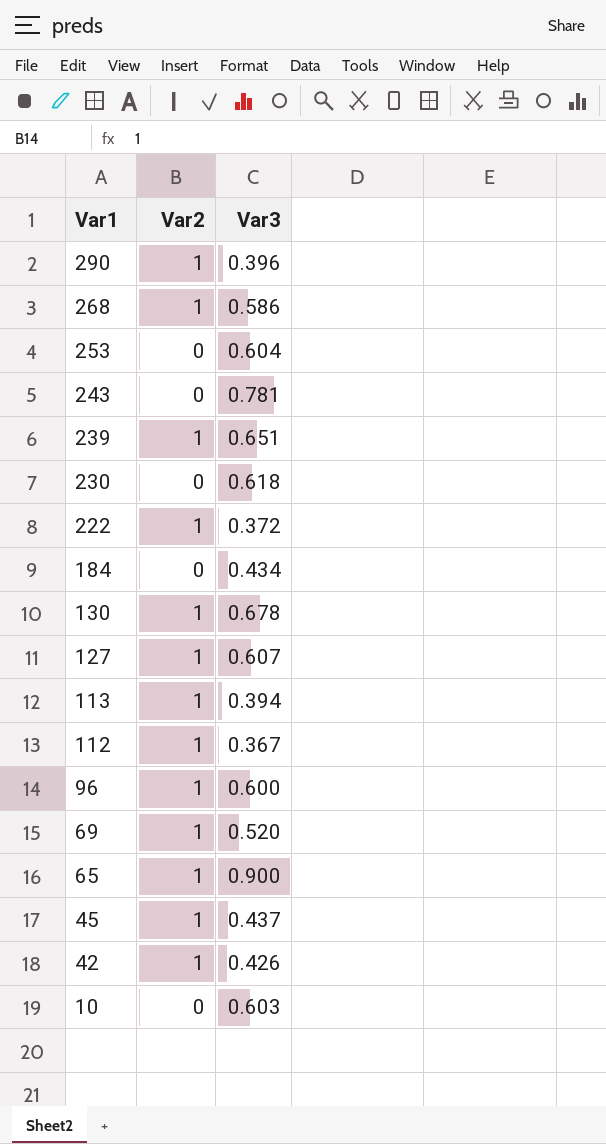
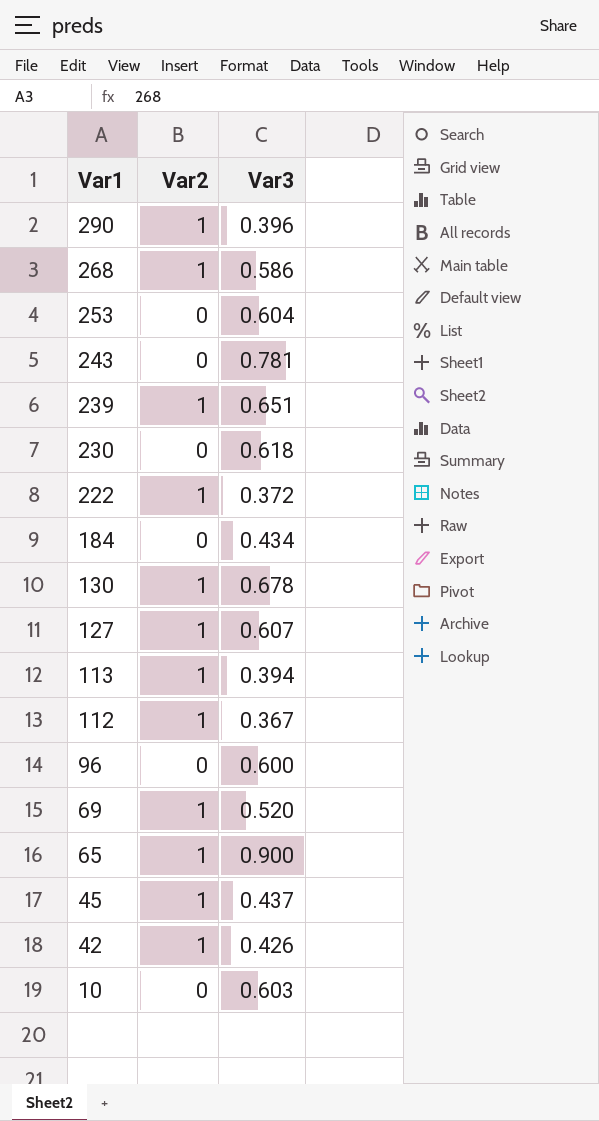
96 | Var2: 1 -> 0

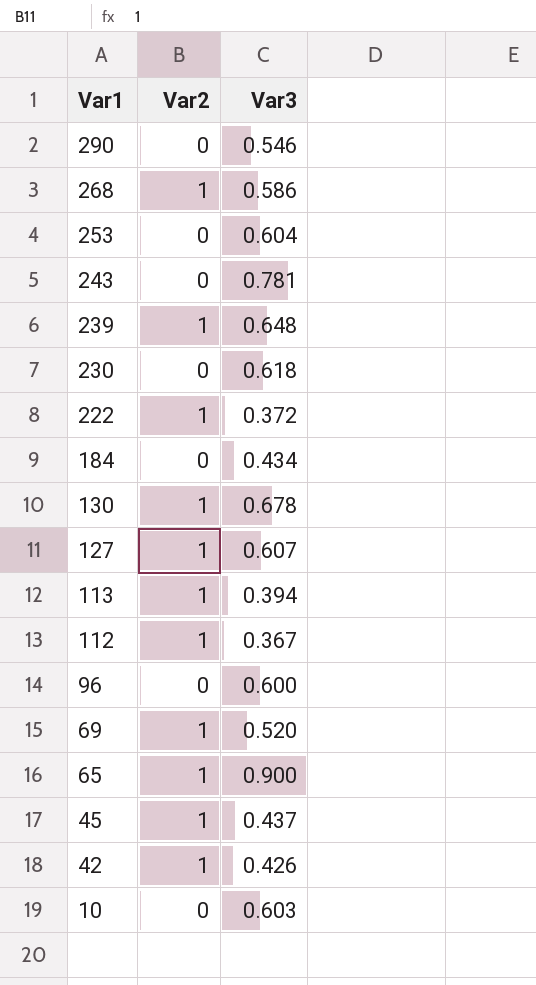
290 | Var2: 1 -> 0
290 | Var3: 0.396 -> 0.546
239 | Var3: 0.651 -> 0.648

